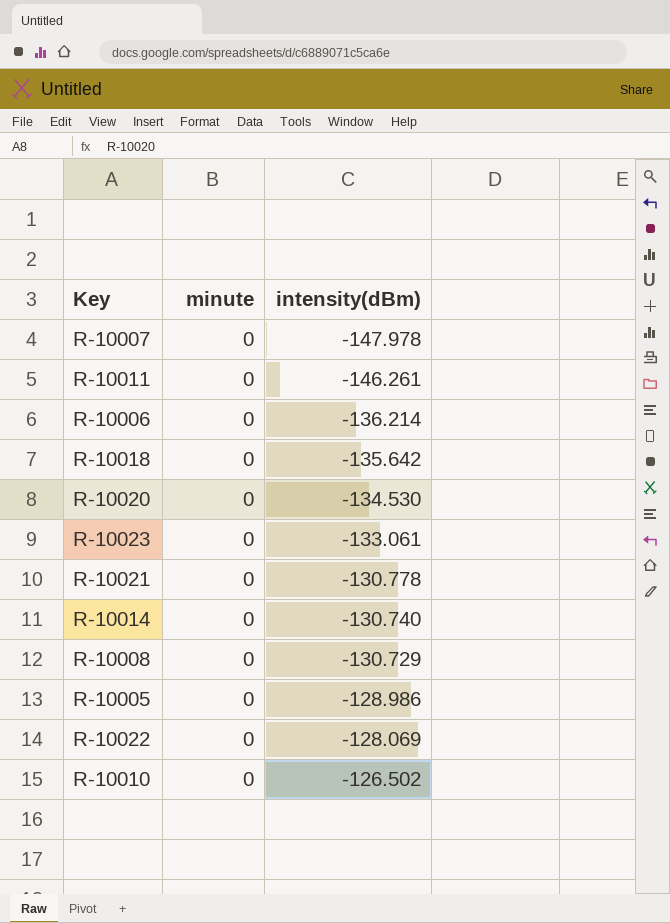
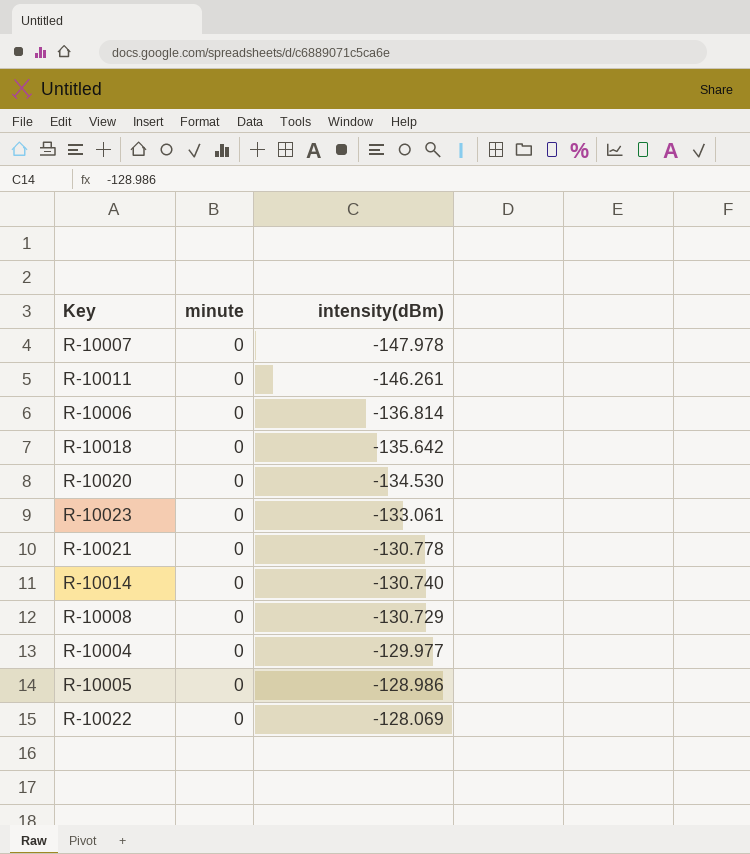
row R-10010: 0 | -126.502 -> none
R-10006 | intensity(dBm): -136.214 -> -136.814
row R-10004: none -> 0 | -129.977

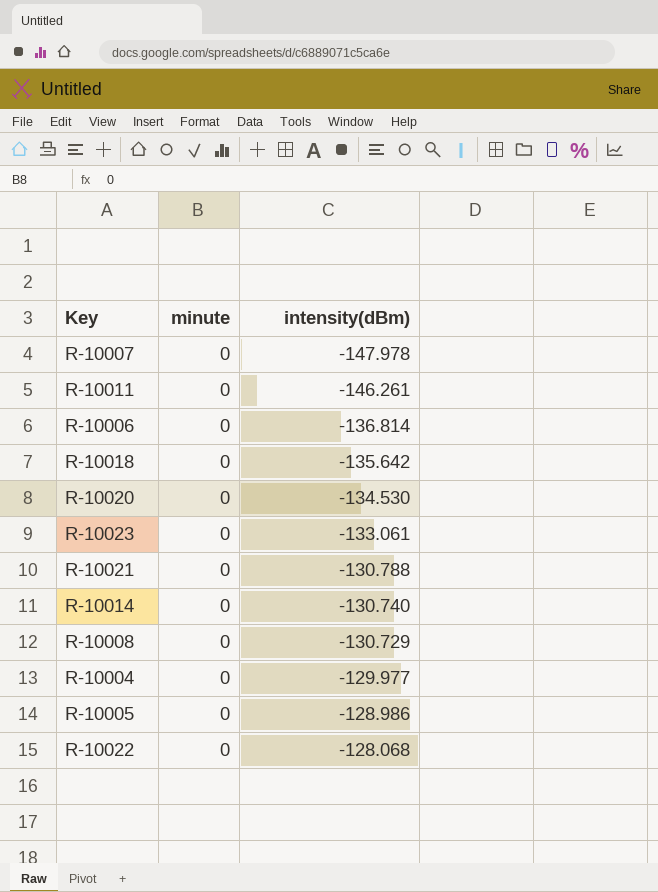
R-10021 | intensity(dBm): -130.778 -> -130.788
R-10022 | intensity(dBm): -128.069 -> -128.068

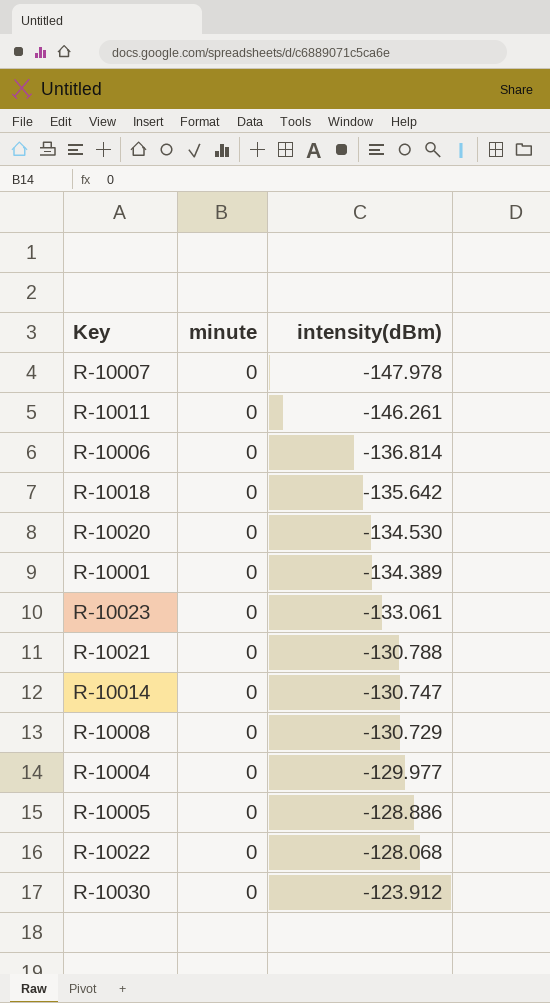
row R-10001: none -> 0 | -134.389
R-10014 | intensity(dBm): -130.740 -> -130.747
R-10005 | intensity(dBm): -128.986 -> -128.886
row R-10030: none -> 0 | -123.912

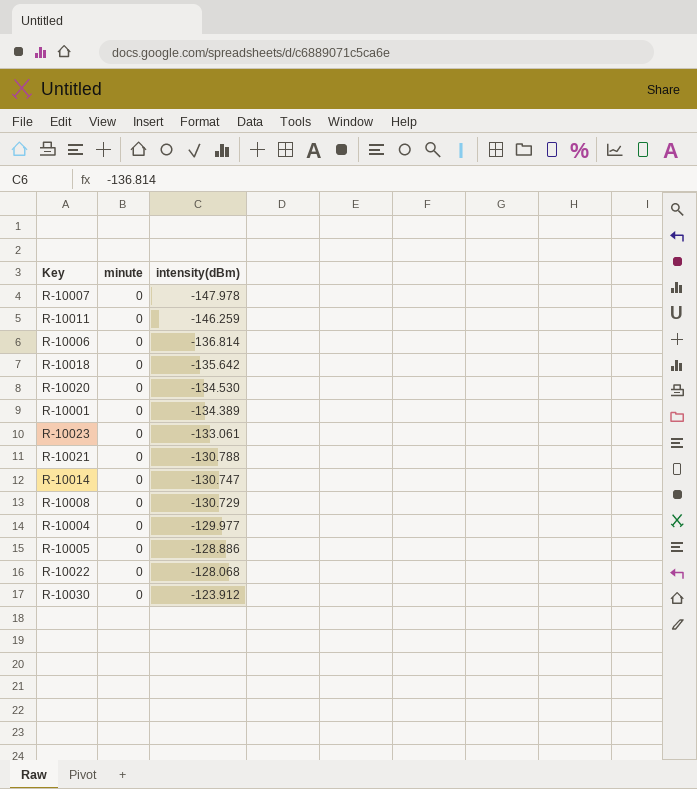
R-10011 | intensity(dBm): -146.261 -> -146.259

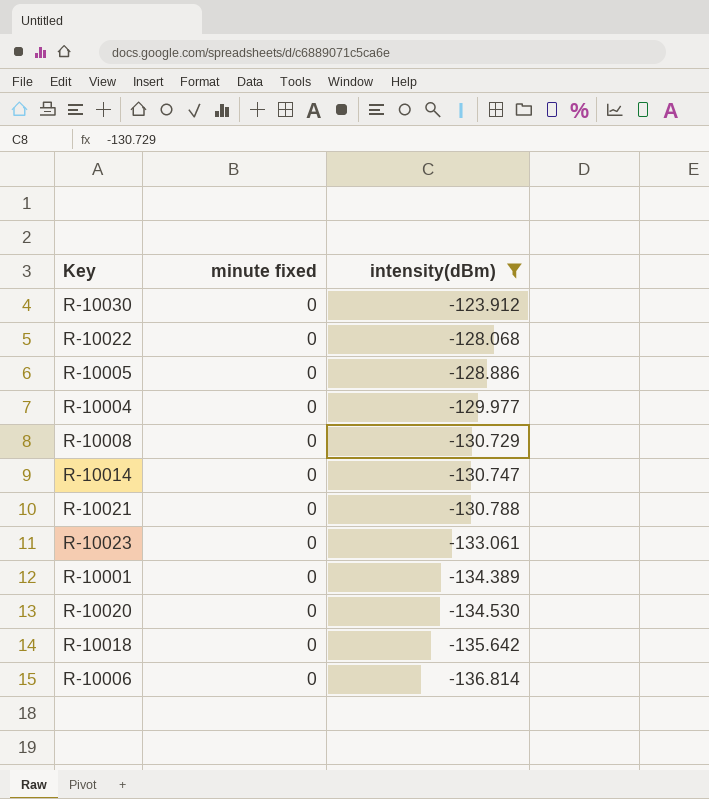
filter: none -> intensity(dBm) >= -136.814
row order: intensity(dBm) ascending -> intensity(dBm) descending
column name: minute -> minute fixed

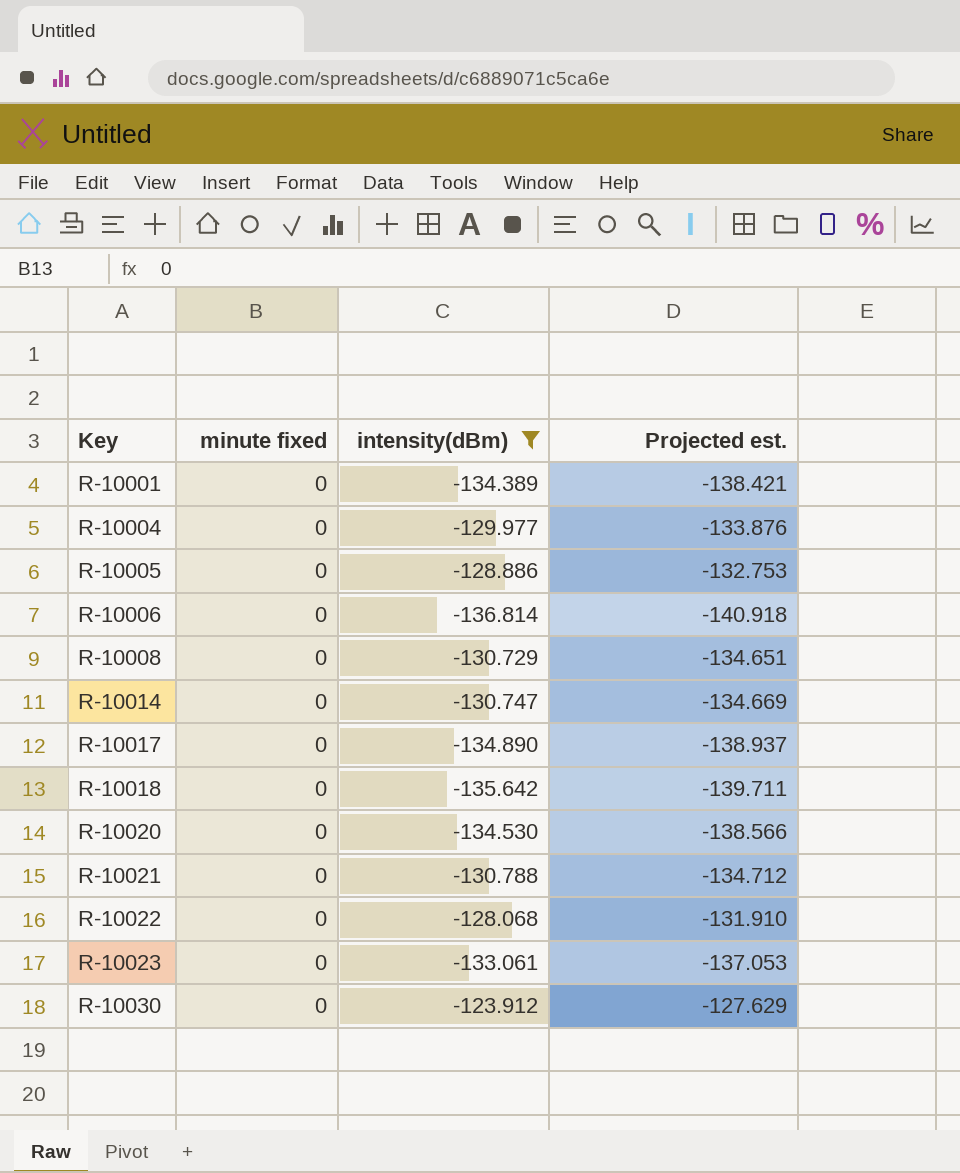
row order: intensity(dBm) descending -> Key ascending
column Projected est. | formula: none -> [intensity(dBm)] * 1.03
row R-10017: none -> 0 | -134.890 | -138.937

